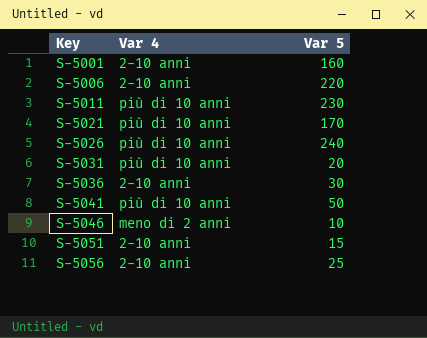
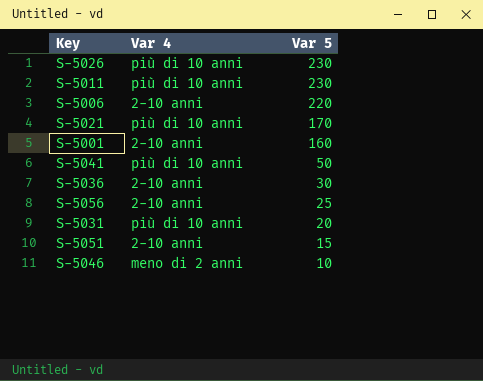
row order: Key ascending -> Var 5 descending
S-5026 | Var 5: 240 -> 230

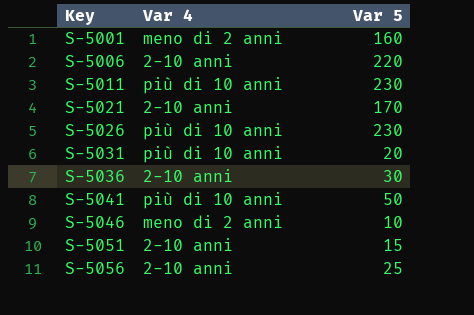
row order: Var 5 descending -> Key ascending
S-5001 | Var 4: 2-10 anni -> meno di 2 anni
S-5021 | Var 4: più di 10 anni -> 2-10 anni

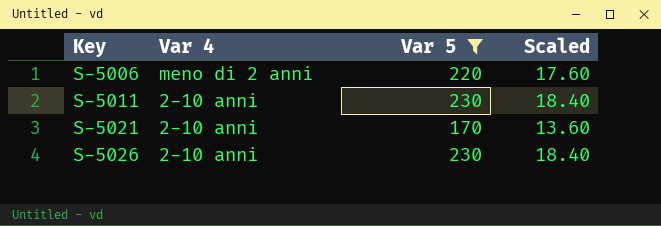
filter: none -> Var 5 >= 170
column Scaled | formula: none -> [Var 5] * 0.08
S-5006 | Var 4: 2-10 anni -> meno di 2 anni
S-5011 | Var 4: più di 10 anni -> 2-10 anni
S-5026 | Var 4: più di 10 anni -> 2-10 anni

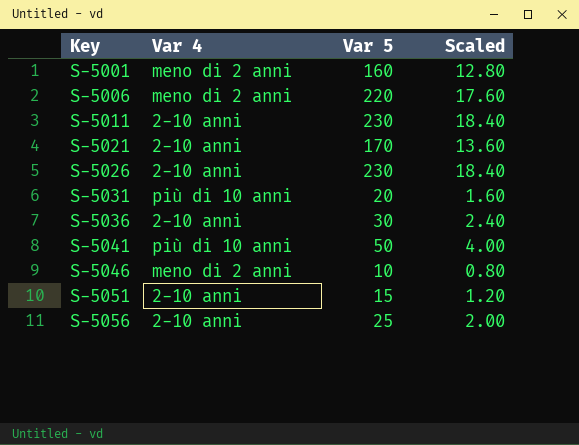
filter: Var 5 >= 170 -> none

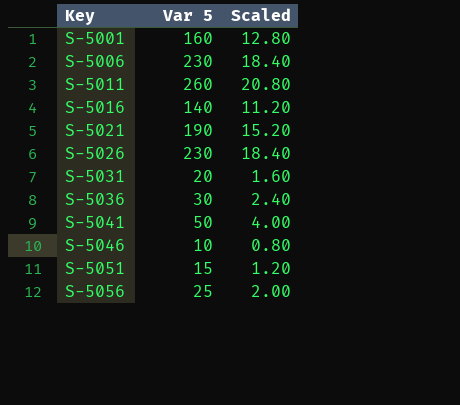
column Var 4 | position: 2 -> none
S-5006 | Var 5: 220 -> 230
S-5006 | Scaled: 17.60 -> 18.40
S-5011 | Var 5: 230 -> 260
S-5011 | Scaled: 18.40 -> 20.80
row S-5016: none -> 140 | 11.20
S-5021 | Var 5: 170 -> 190
S-5021 | Scaled: 13.60 -> 15.20

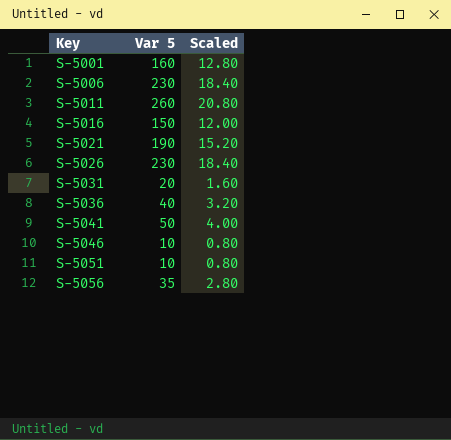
S-5016 | Var 5: 140 -> 150
S-5016 | Scaled: 11.20 -> 12.00
S-5036 | Var 5: 30 -> 40
S-5036 | Scaled: 2.40 -> 3.20
S-5051 | Var 5: 15 -> 10
S-5051 | Scaled: 1.20 -> 0.80
S-5056 | Var 5: 25 -> 35
S-5056 | Scaled: 2.00 -> 2.80

